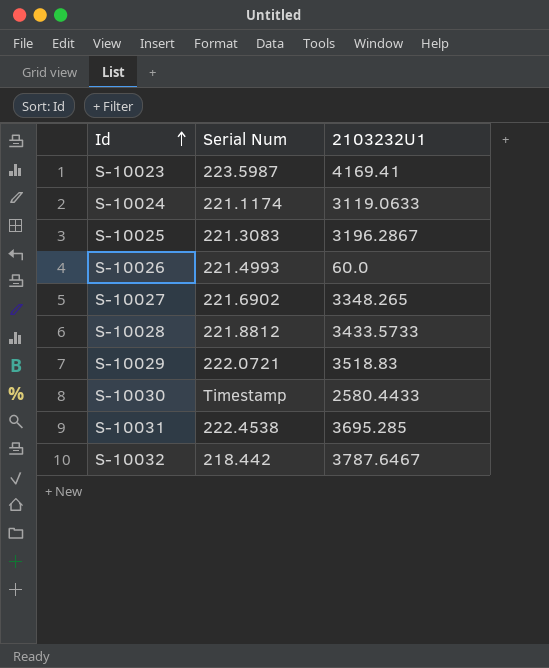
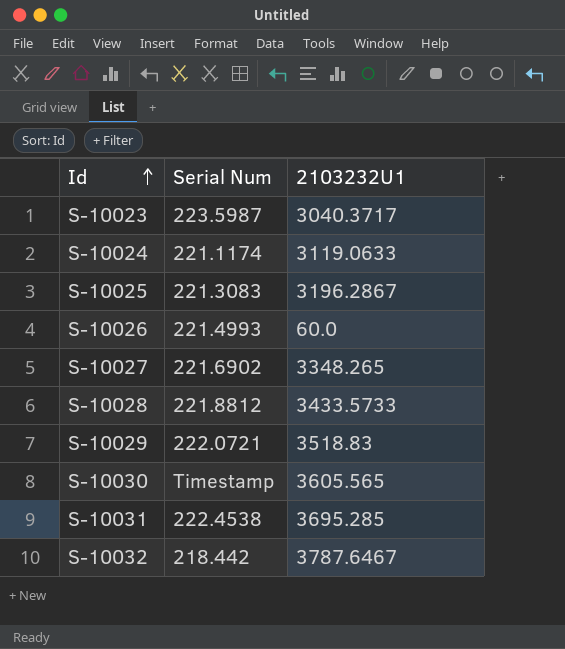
S-10023 | 2103232U1: 4169.41 -> 3040.3717
S-10030 | 2103232U1: 2580.4433 -> 3605.565

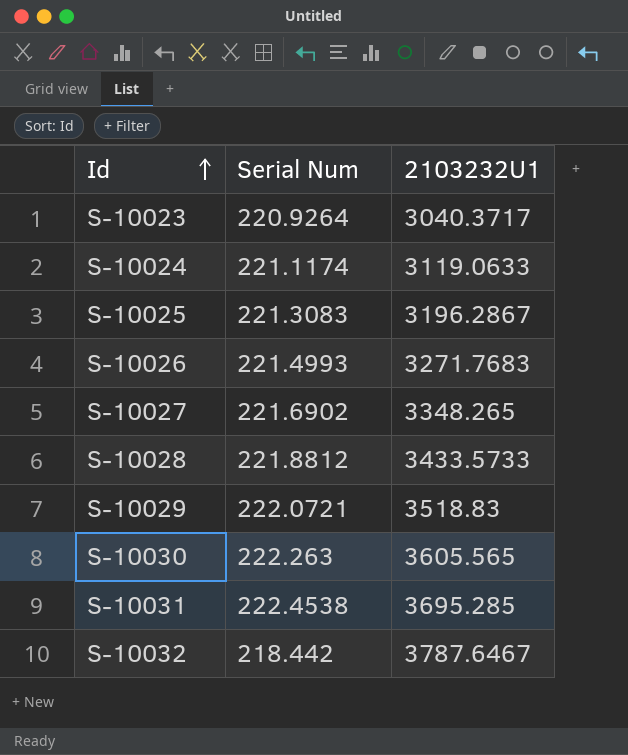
S-10023 | Serial Num: 223.5987 -> 220.9264
S-10026 | 2103232U1: 60.0 -> 3271.7683
S-10030 | Serial Num: Timestamp -> 222.263

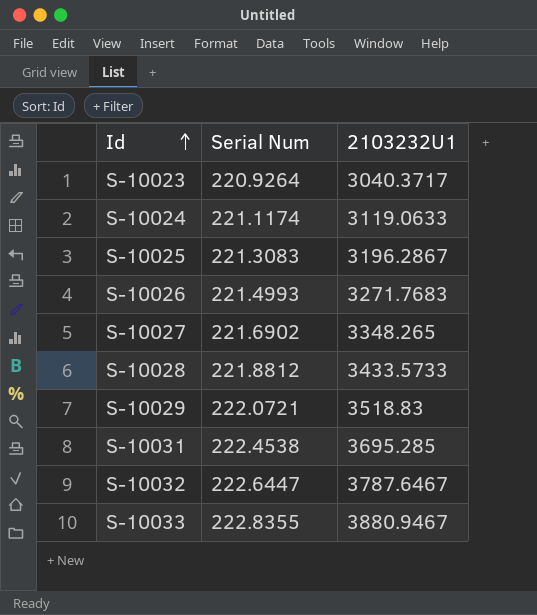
row S-10030: 222.263 | 3605.565 -> none
S-10032 | Serial Num: 218.442 -> 222.6447
row S-10033: none -> 222.8355 | 3880.9467

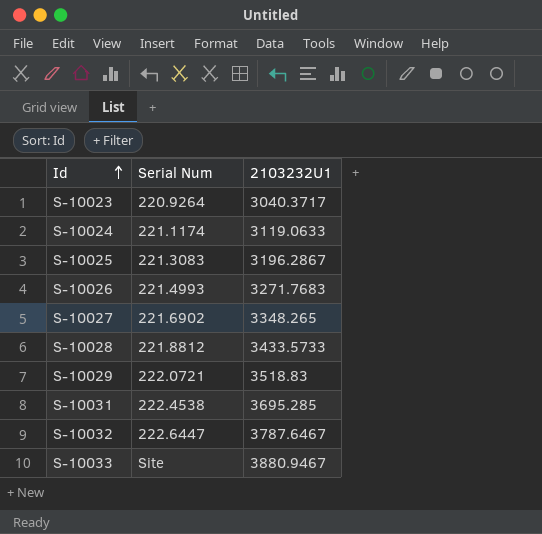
S-10033 | Serial Num: 222.8355 -> Site

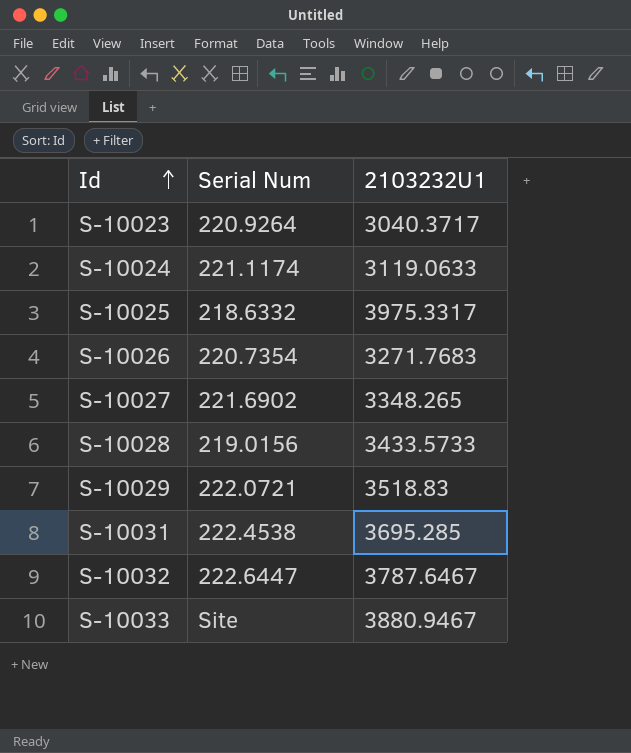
S-10025 | Serial Num: 221.3083 -> 218.6332
S-10025 | 2103232U1: 3196.2867 -> 3975.3317
S-10026 | Serial Num: 221.4993 -> 220.7354
S-10028 | Serial Num: 221.8812 -> 219.0156

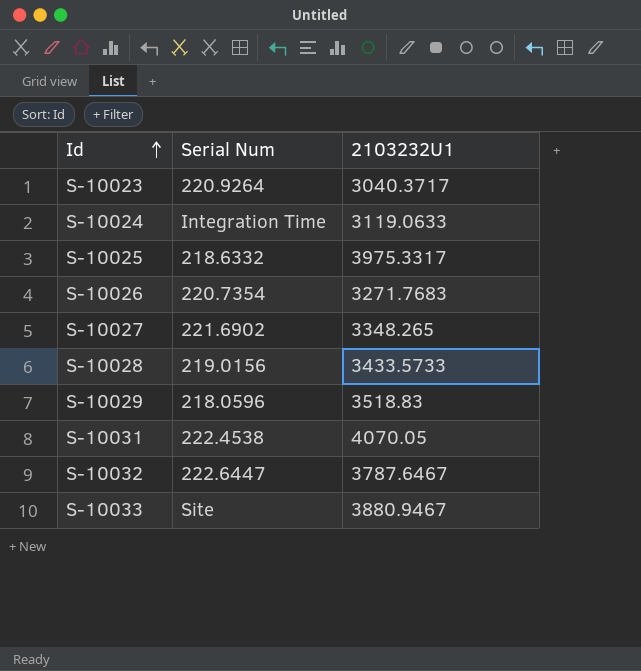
S-10024 | Serial Num: 221.1174 -> Integration Time
S-10029 | Serial Num: 222.0721 -> 218.0596
S-10031 | 2103232U1: 3695.285 -> 4070.05

